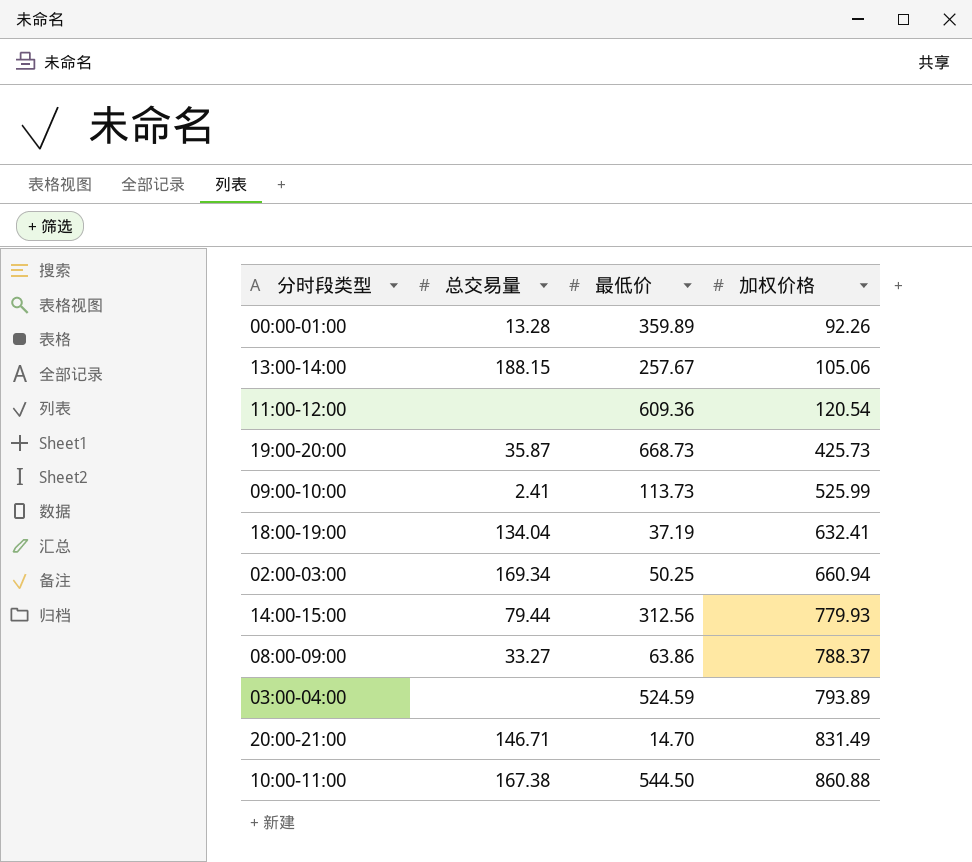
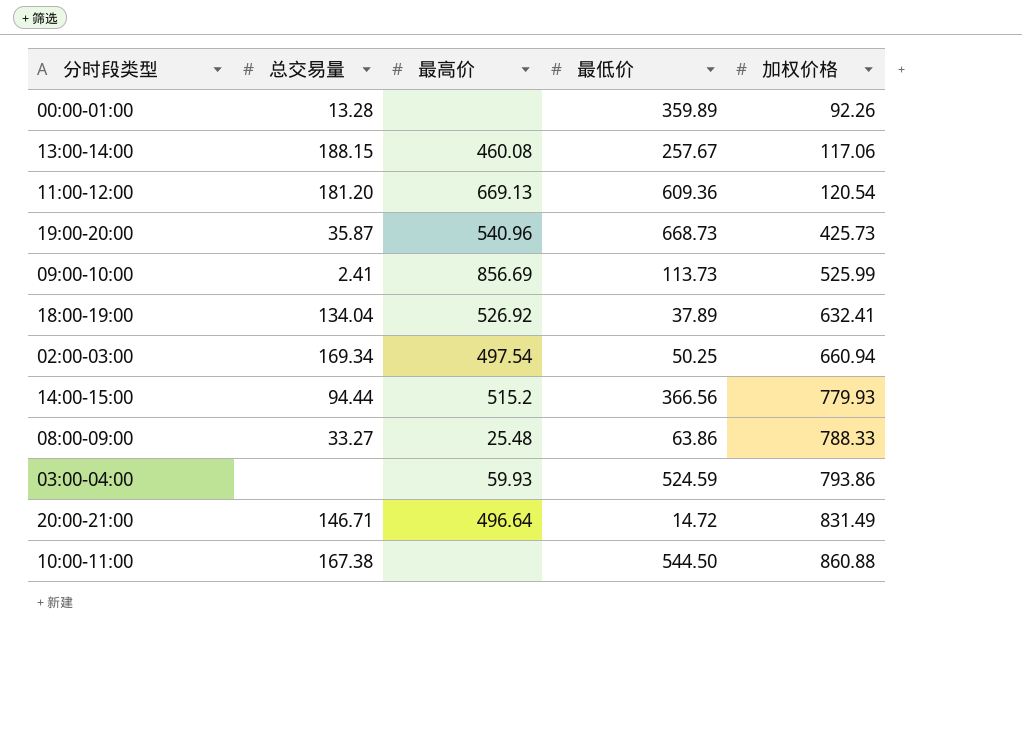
column 最高价 | position: none -> 3
13:00-14:00 | 加权价格: 105.06 -> 117.06
11:00-12:00 | 总交易量: none -> 181.20
18:00-19:00 | 最低价: 37.19 -> 37.89
14:00-15:00 | 总交易量: 79.44 -> 94.44
14:00-15:00 | 最低价: 312.56 -> 366.56
08:00-09:00 | 加权价格: 788.37 -> 788.33
03:00-04:00 | 加权价格: 793.89 -> 793.86
20:00-21:00 | 最低价: 14.70 -> 14.72

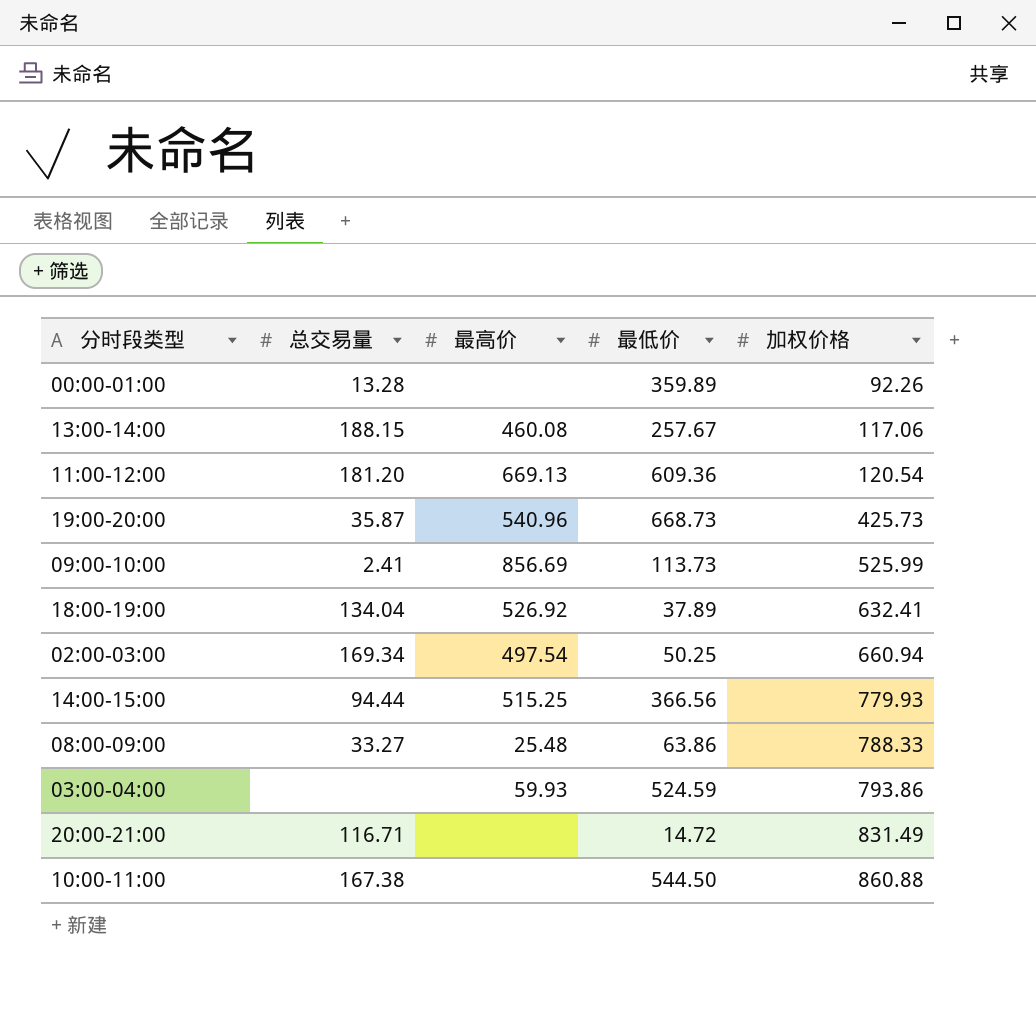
14:00-15:00 | 最高价: 515.2 -> 515.25
20:00-21:00 | 总交易量: 146.71 -> 116.71
20:00-21:00 | 最高价: 496.64 -> none

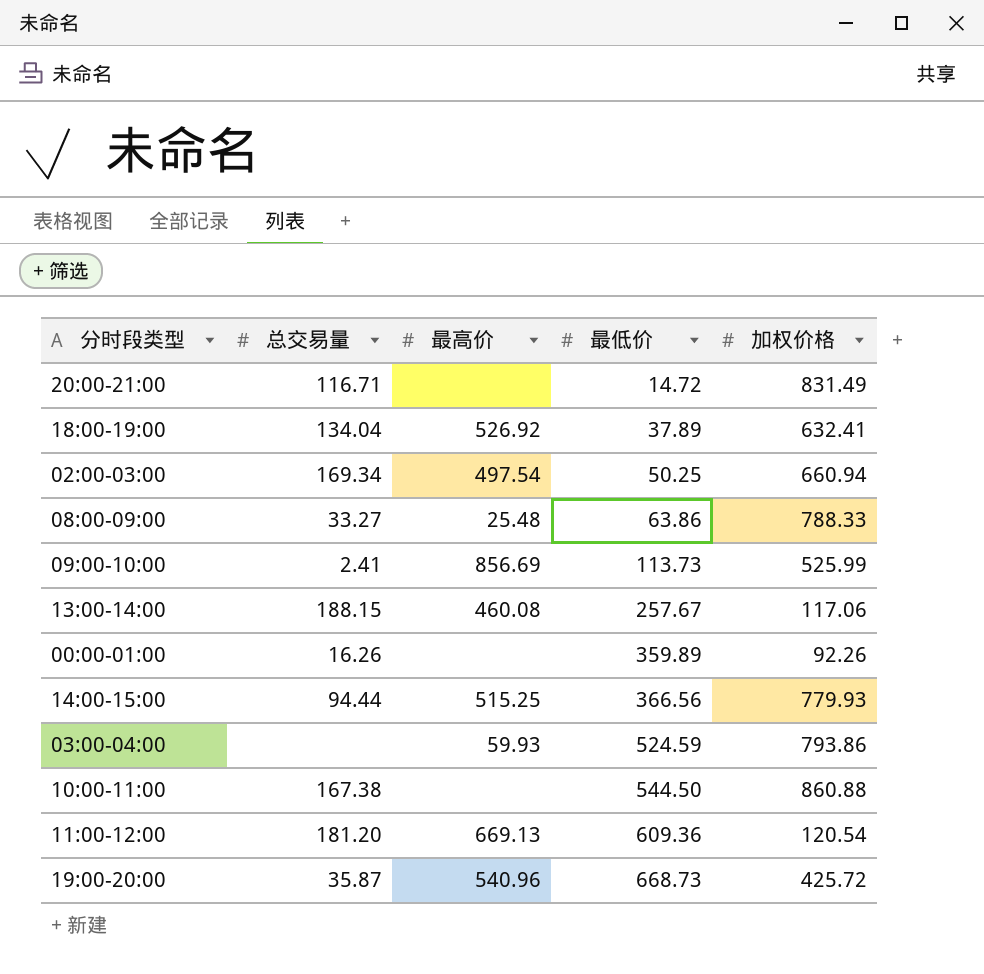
row order: 加权价格 ascending -> 最低价 ascending
00:00-01:00 | 总交易量: 13.28 -> 16.26
19:00-20:00 | 加权价格: 425.73 -> 425.72

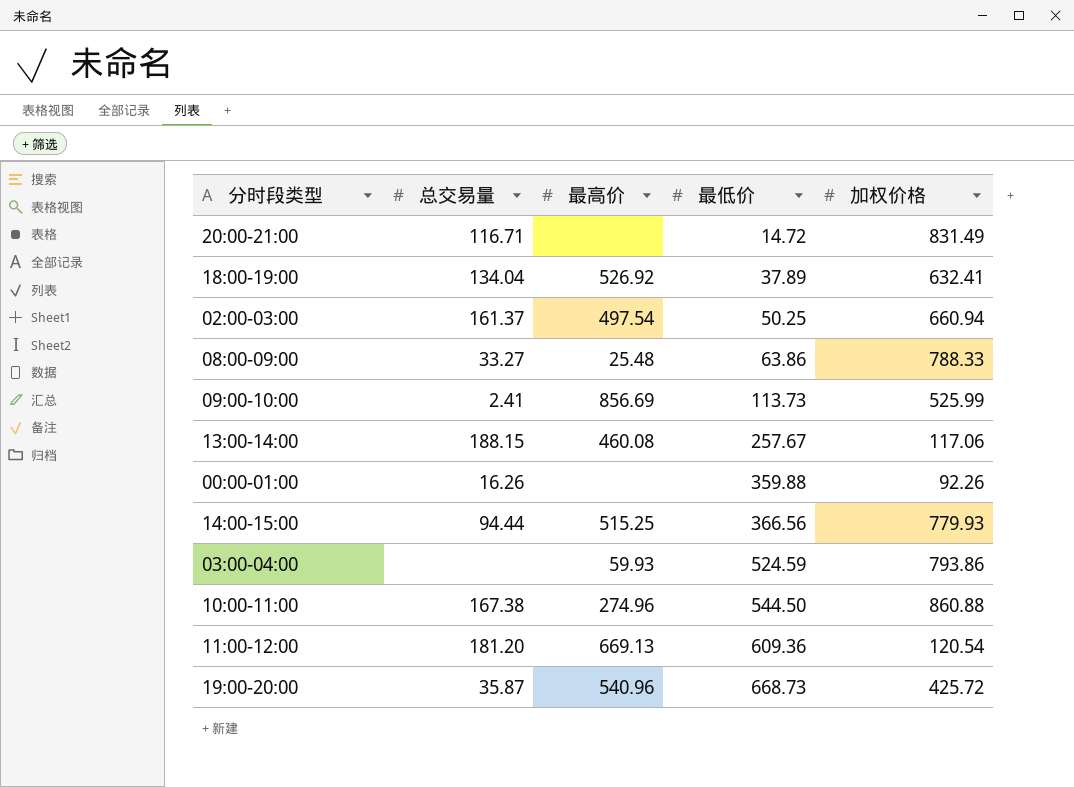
02:00-03:00 | 总交易量: 169.34 -> 161.37
00:00-01:00 | 最低价: 359.89 -> 359.88
10:00-11:00 | 最高价: none -> 274.96

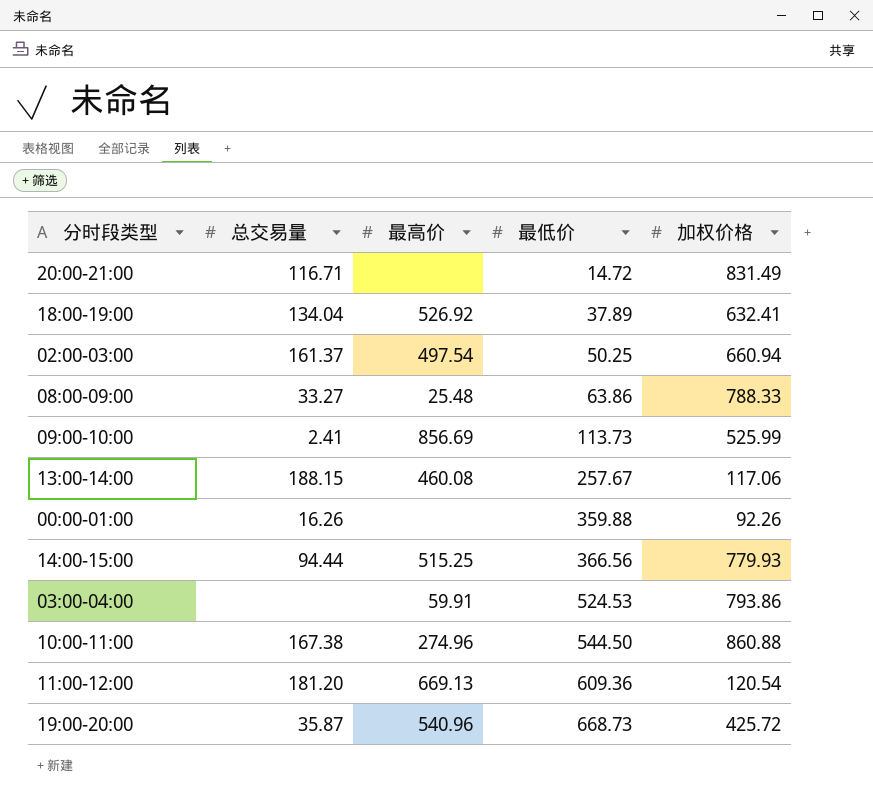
03:00-04:00 | 最高价: 59.93 -> 59.91
03:00-04:00 | 最低价: 524.59 -> 524.53

